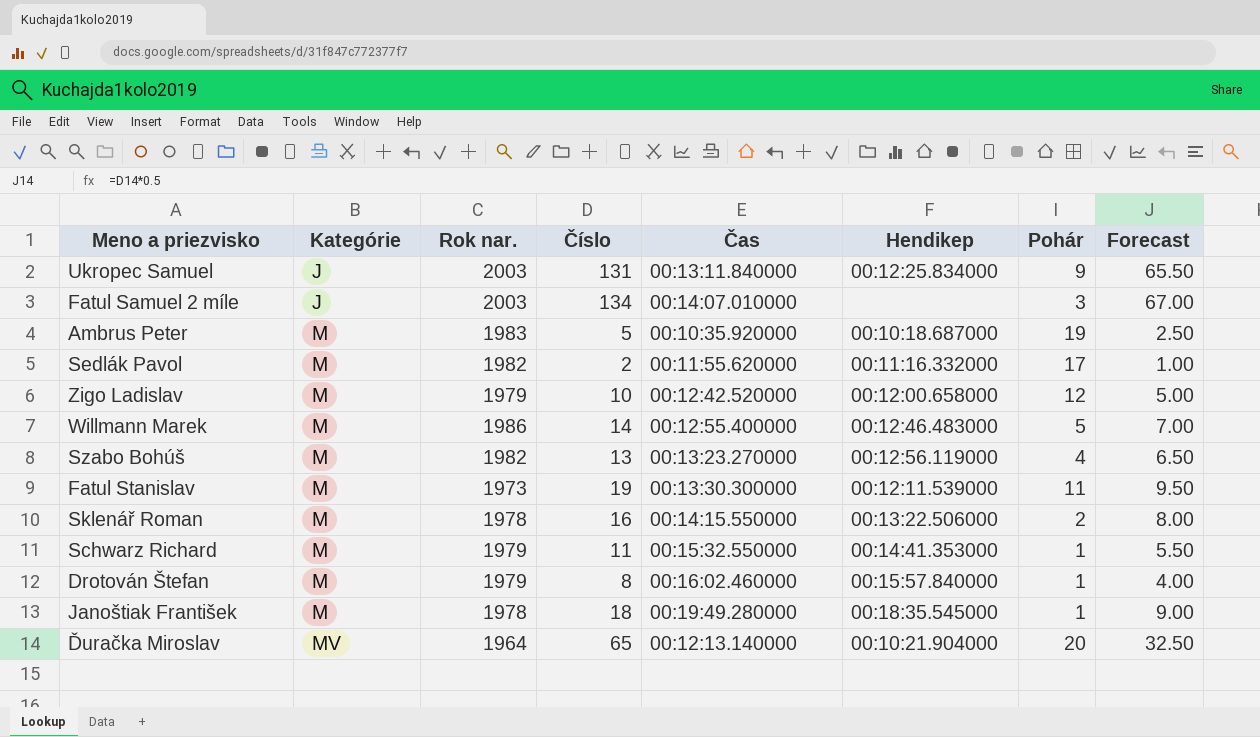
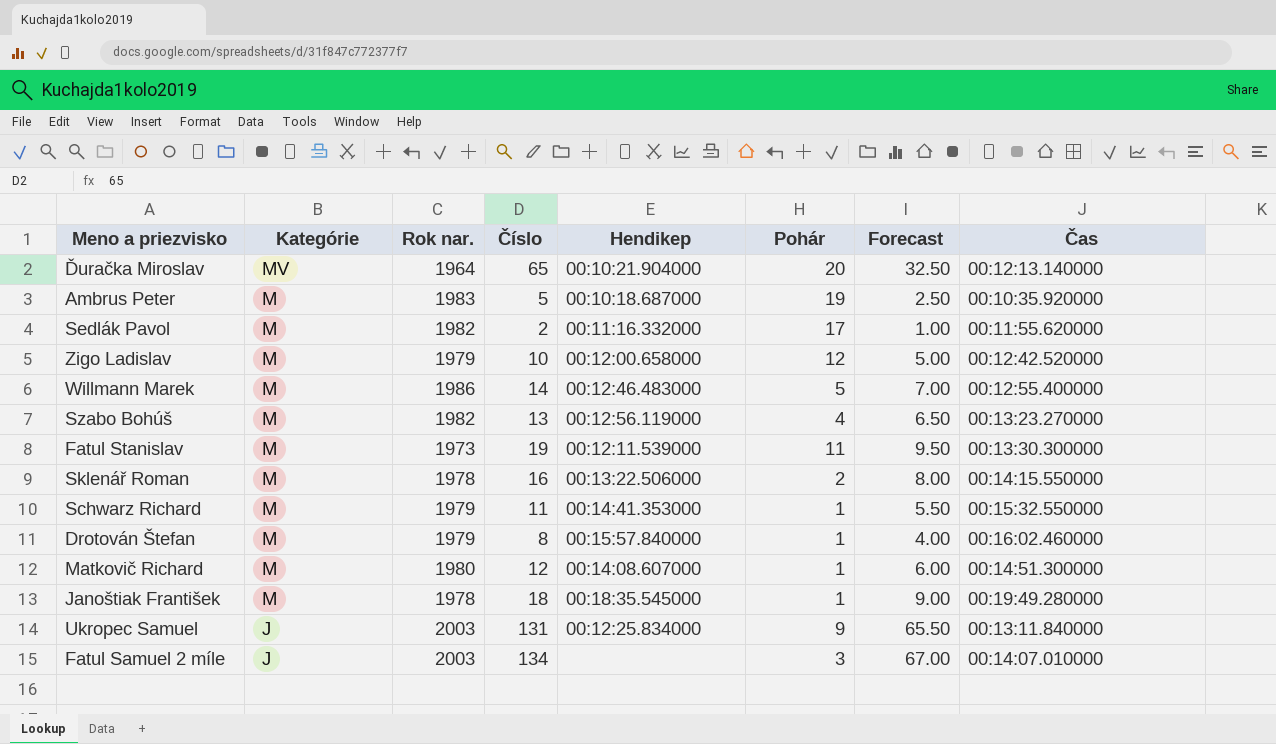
row order: Kategórie ascending -> Kategórie descending
column Čas | position: 5 -> 8
row Matkovič Richard: none -> M | 1980 | 12 | 00:14:08.607000 | 1 | 6.00 | 00:14:51.300000

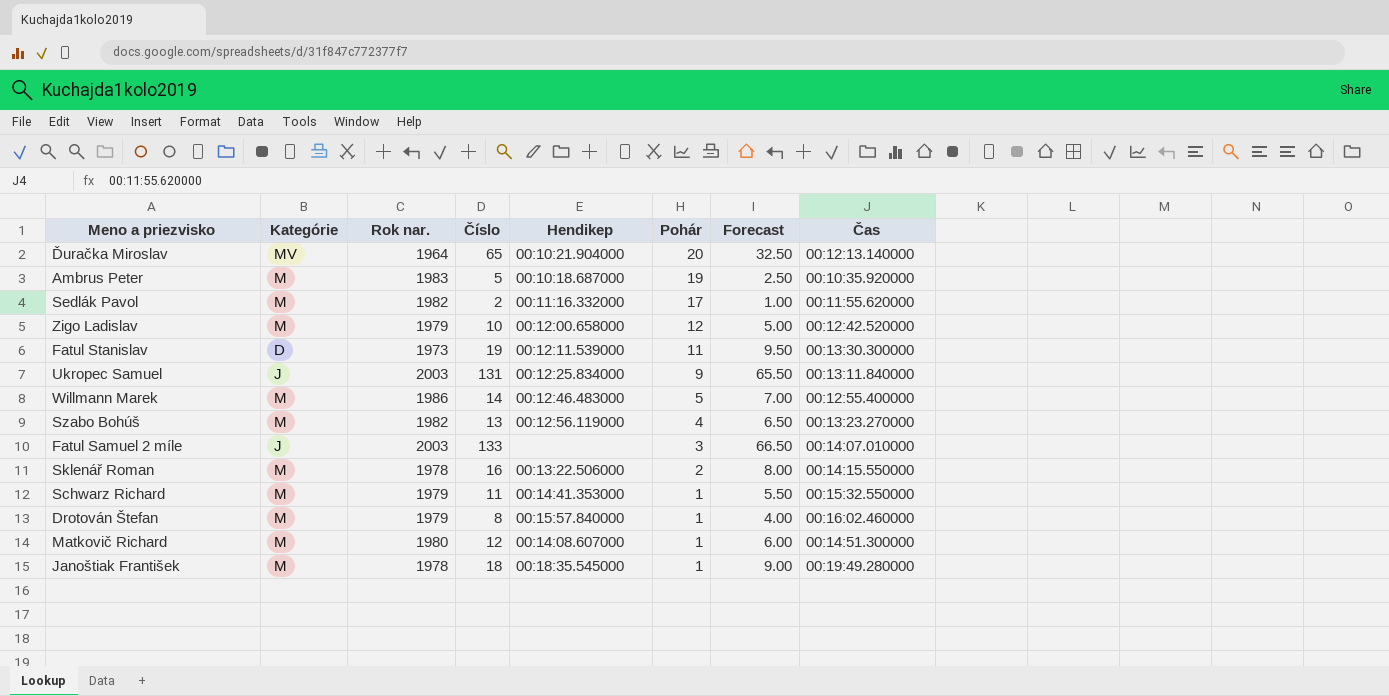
row order: Kategórie descending -> Pohár descending
Fatul Stanislav | Kategórie: M -> D
Fatul Samuel 2 míle | Číslo: 134 -> 133
Fatul Samuel 2 míle | Forecast: 67.00 -> 66.50

